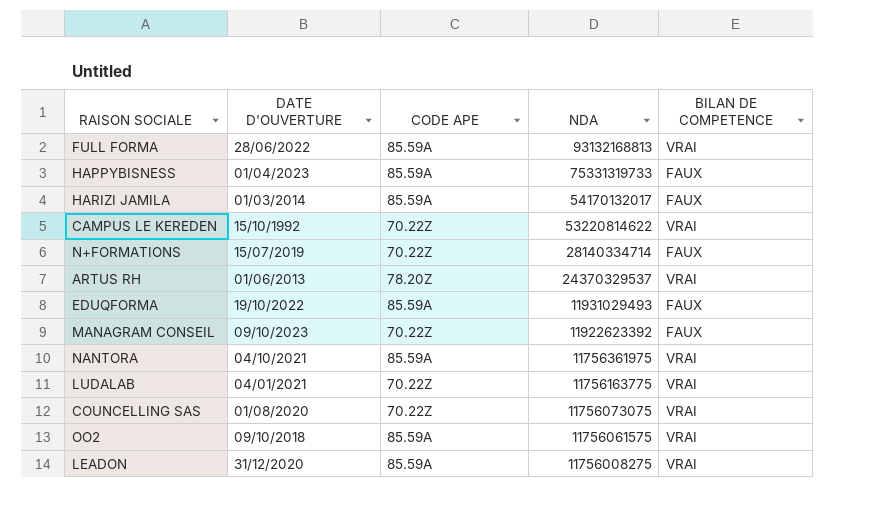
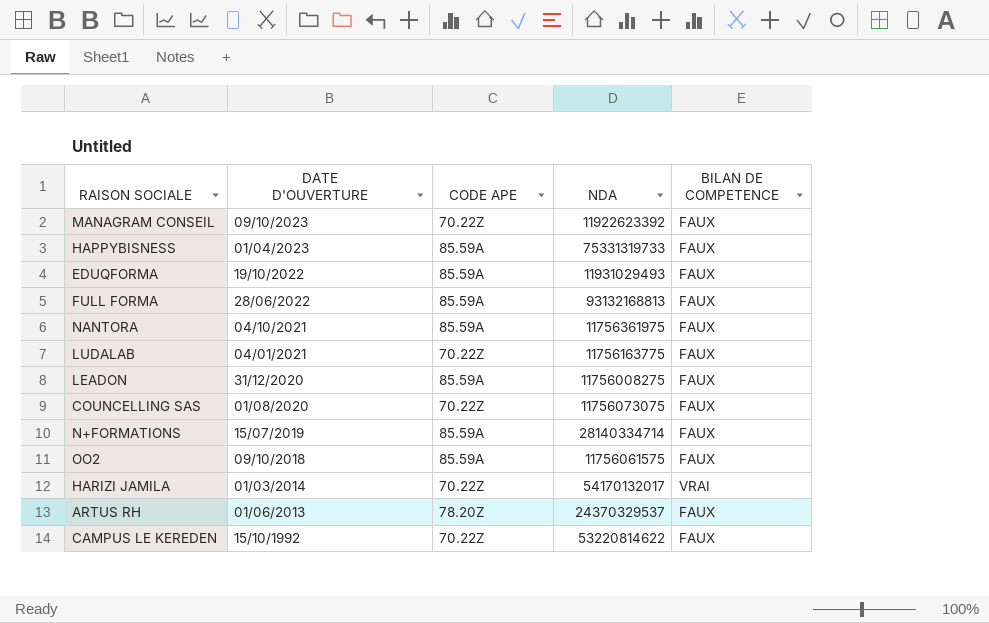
row order: NDA descending -> DATE D'OUVERTURE descending
FULL FORMA | BILAN DE COMPETENCE: VRAI -> FAUX
NANTORA | BILAN DE COMPETENCE: VRAI -> FAUX
LUDALAB | BILAN DE COMPETENCE: VRAI -> FAUX
LEADON | BILAN DE COMPETENCE: VRAI -> FAUX
COUNCELLING SAS | BILAN DE COMPETENCE: VRAI -> FAUX
N+FORMATIONS | CODE APE: 70.22Z -> 85.59A
OO2 | BILAN DE COMPETENCE: VRAI -> FAUX
HARIZI JAMILA | CODE APE: 85.59A -> 70.22Z
HARIZI JAMILA | BILAN DE COMPETENCE: FAUX -> VRAI
ARTUS RH | BILAN DE COMPETENCE: VRAI -> FAUX
CAMPUS LE KEREDEN | BILAN DE COMPETENCE: VRAI -> FAUX

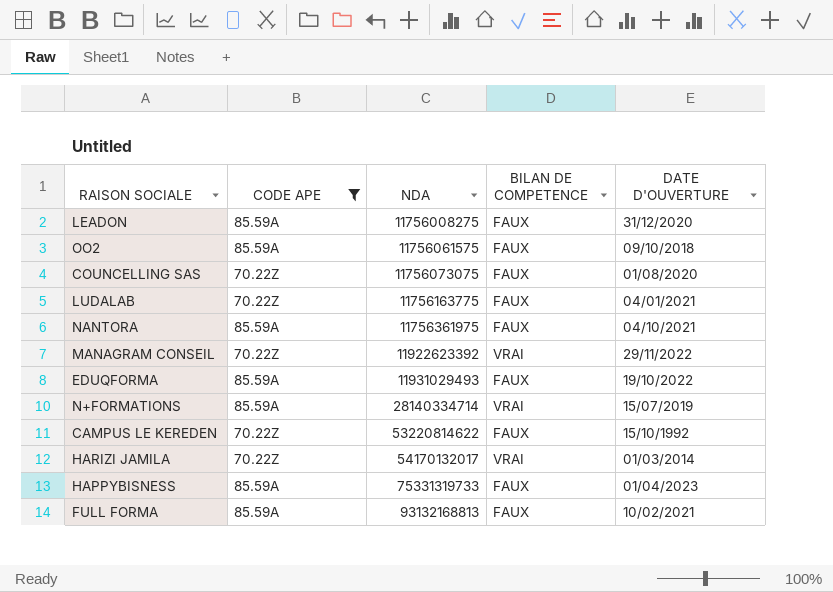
filter: none -> CODE APE != 78.20Z
row order: DATE D'OUVERTURE descending -> NDA ascending
column DATE D'OUVERTURE | position: 2 -> 5
MANAGRAM CONSEIL | BILAN DE COMPETENCE: FAUX -> VRAI
MANAGRAM CONSEIL | DATE D'OUVERTURE: 09/10/2023 -> 29/11/2022
N+FORMATIONS | BILAN DE COMPETENCE: FAUX -> VRAI
FULL FORMA | DATE D'OUVERTURE: 28/06/2022 -> 10/02/2021

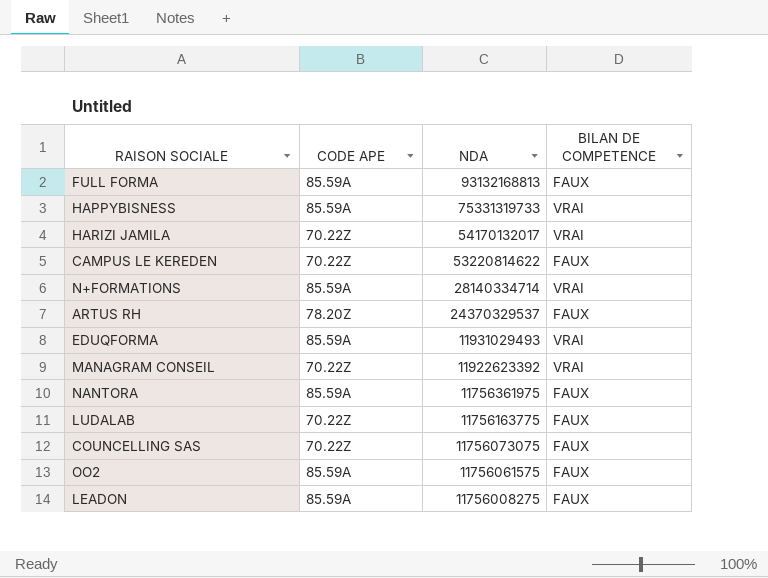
filter: CODE APE != 78.20Z -> none
row order: NDA ascending -> NDA descending
column DATE D'OUVERTURE | position: 5 -> none
HAPPYBISNESS | BILAN DE COMPETENCE: FAUX -> VRAI
EDUQFORMA | BILAN DE COMPETENCE: FAUX -> VRAI

